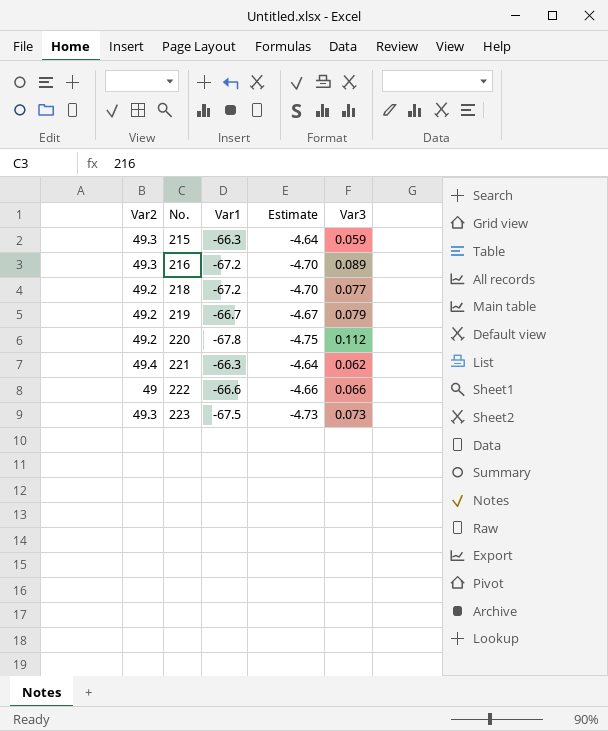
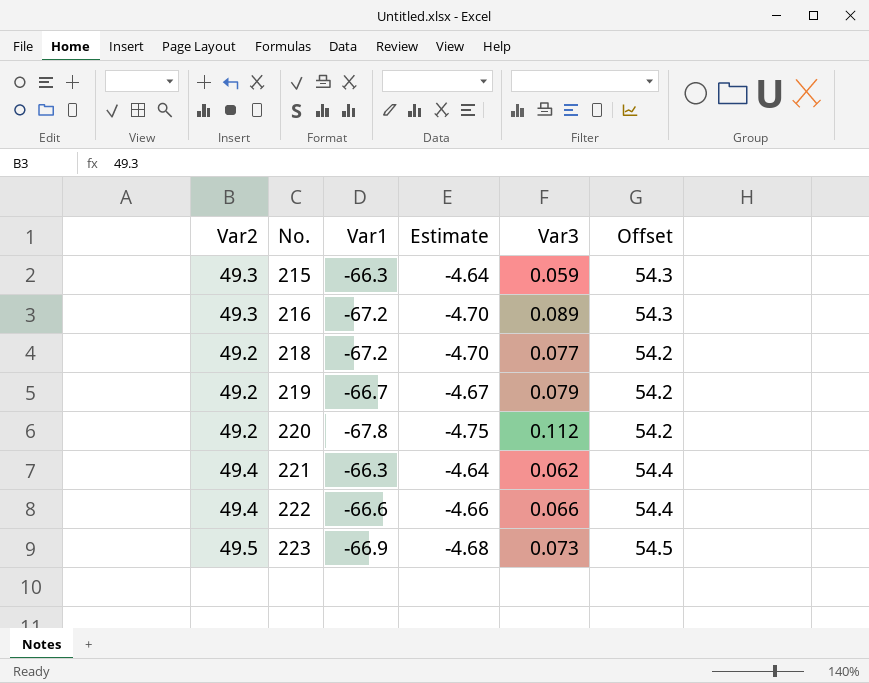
column Offset | formula: none -> [Var2] + 5
222 | Var2: 49 -> 49.4
223 | Var2: 49.3 -> 49.5
223 | Var1: -67.5 -> -66.9
223 | Estimate: -4.73 -> -4.68

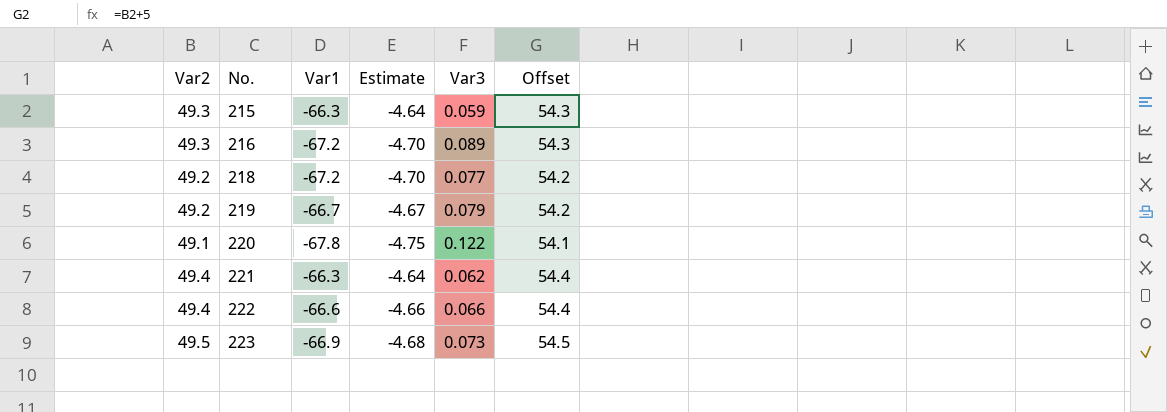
220 | Var2: 49.2 -> 49.1
220 | Var3: 0.112 -> 0.122
220 | Offset: 54.2 -> 54.1

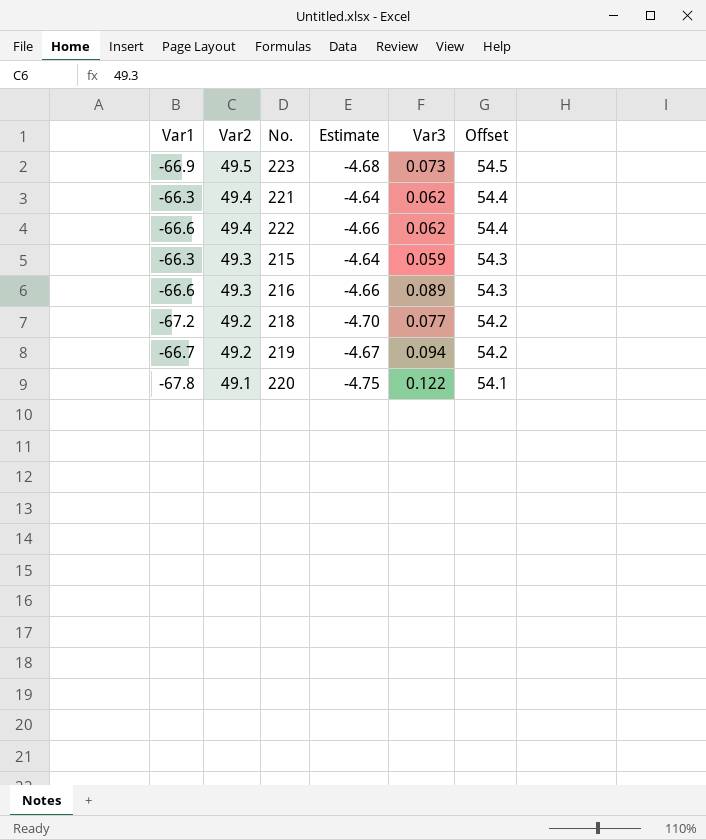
row order: No. ascending -> Var2 descending
column Var1 | position: 3 -> 1
222 | Var3: 0.066 -> 0.062
216 | Var1: -67.2 -> -66.6
216 | Estimate: -4.70 -> -4.66
219 | Var3: 0.079 -> 0.094

